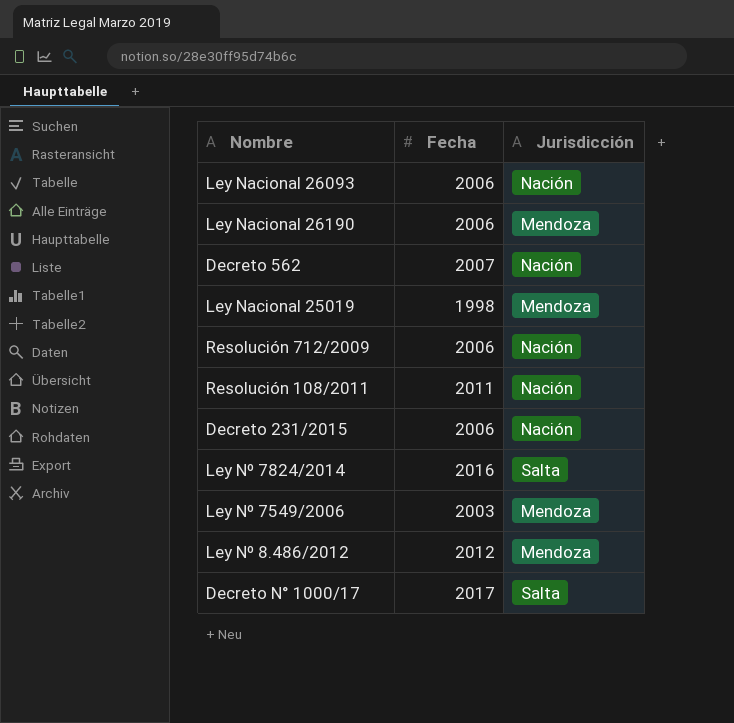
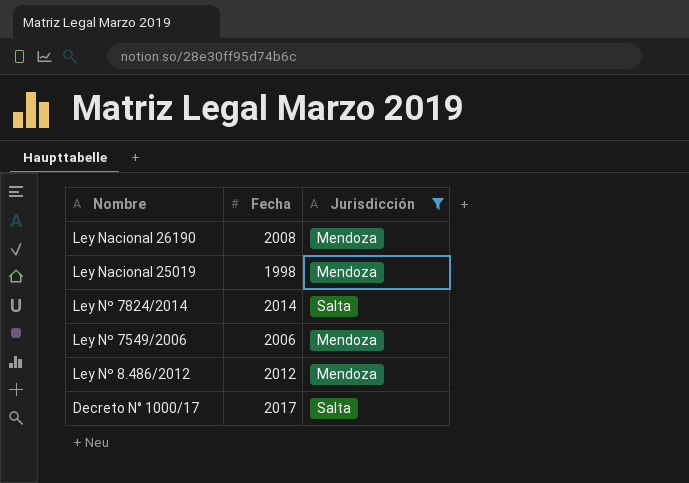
filter: none -> Jurisdicción != Nación
Ley Nacional 26190 | Fecha: 2006 -> 2008
Ley Nº 7824/2014 | Fecha: 2016 -> 2014
Ley Nº 7549/2006 | Fecha: 2003 -> 2006

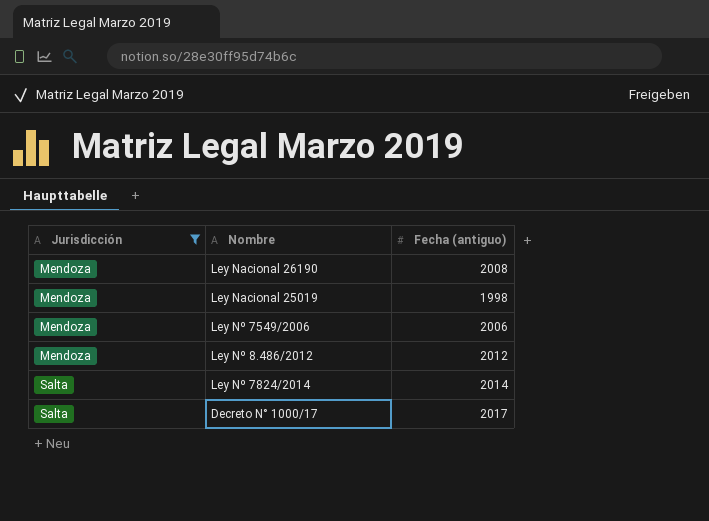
row order: none -> Jurisdicción ascending
column Jurisdicción | position: 3 -> 1
column name: Fecha -> Fecha (antiguo)

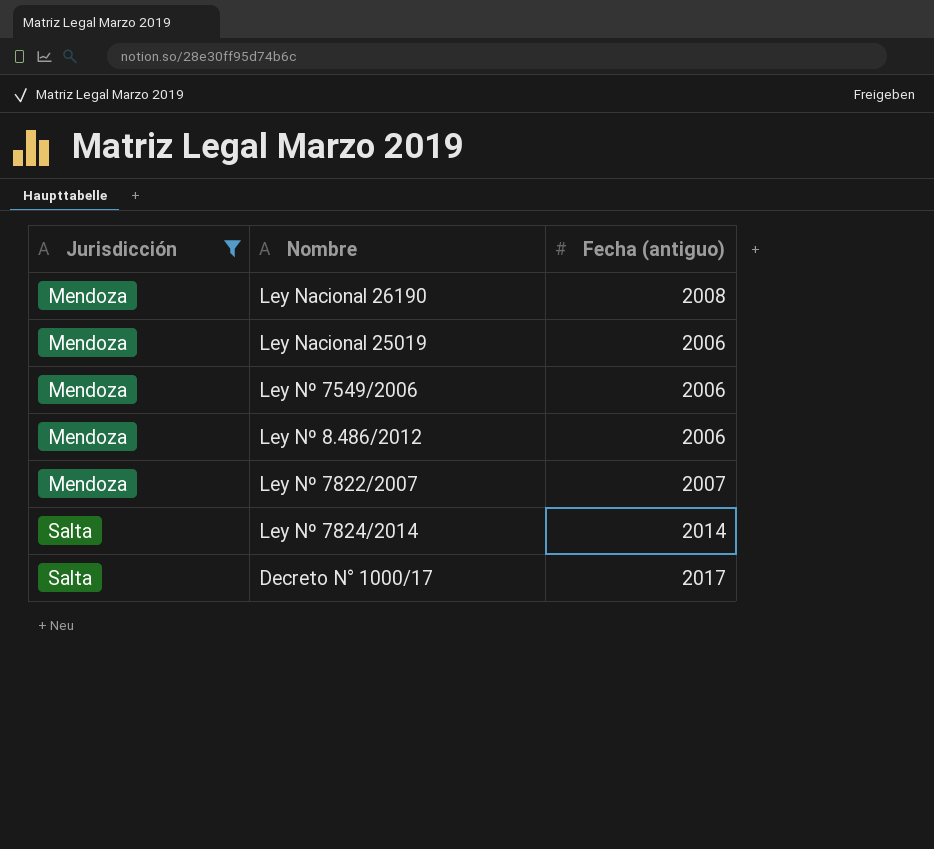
Ley Nacional 25019 | Fecha (antiguo): 1998 -> 2006
Ley Nº 8.486/2012 | Fecha (antiguo): 2012 -> 2006
row Ley Nº 7822/2007: none -> Mendoza | 2007

